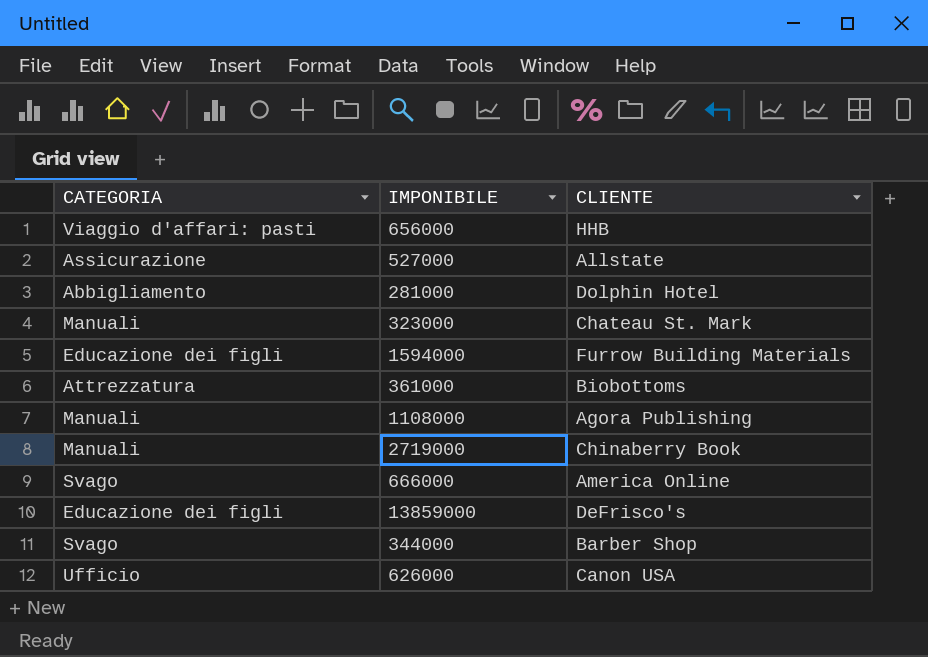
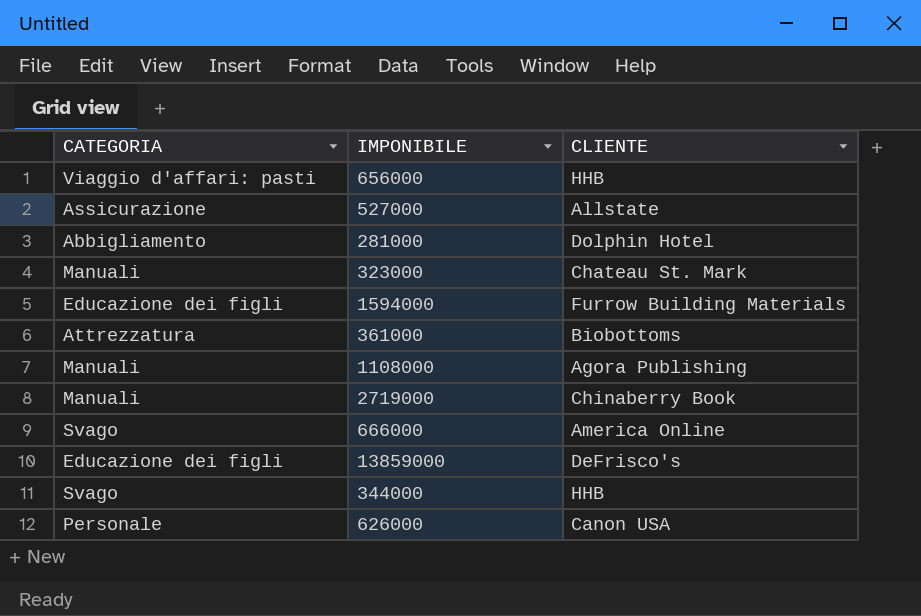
344000 | CLIENTE: Barber Shop -> HHB
626000 | CATEGORIA: Ufficio -> Personale

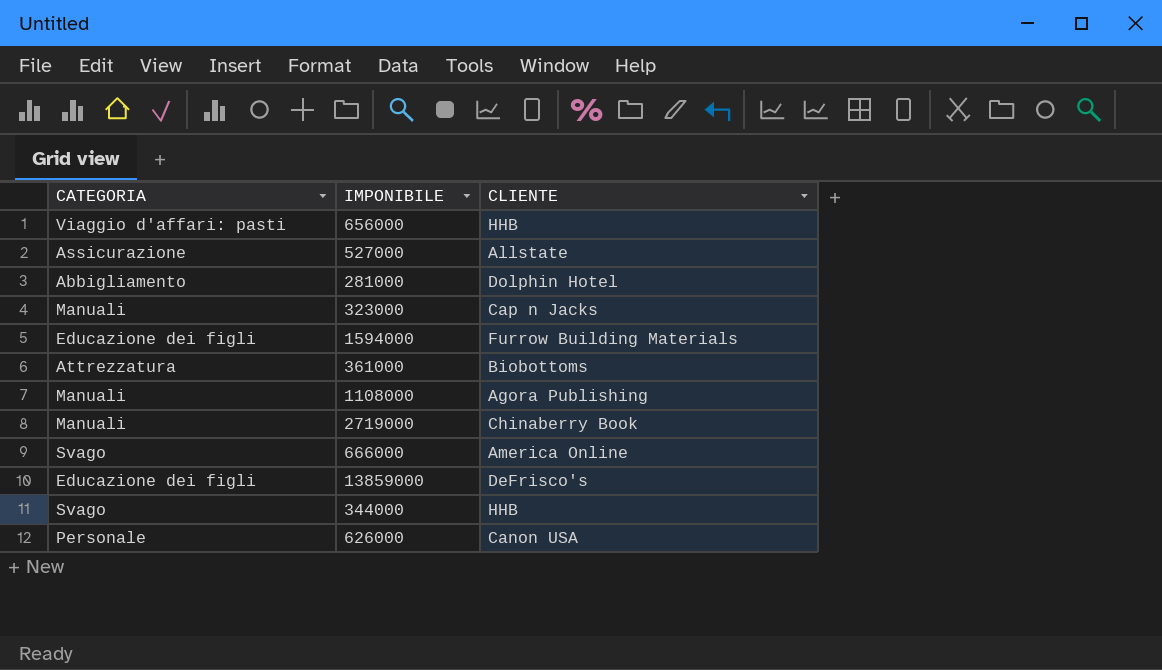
323000 | CLIENTE: Chateau St. Mark -> Cap n Jacks

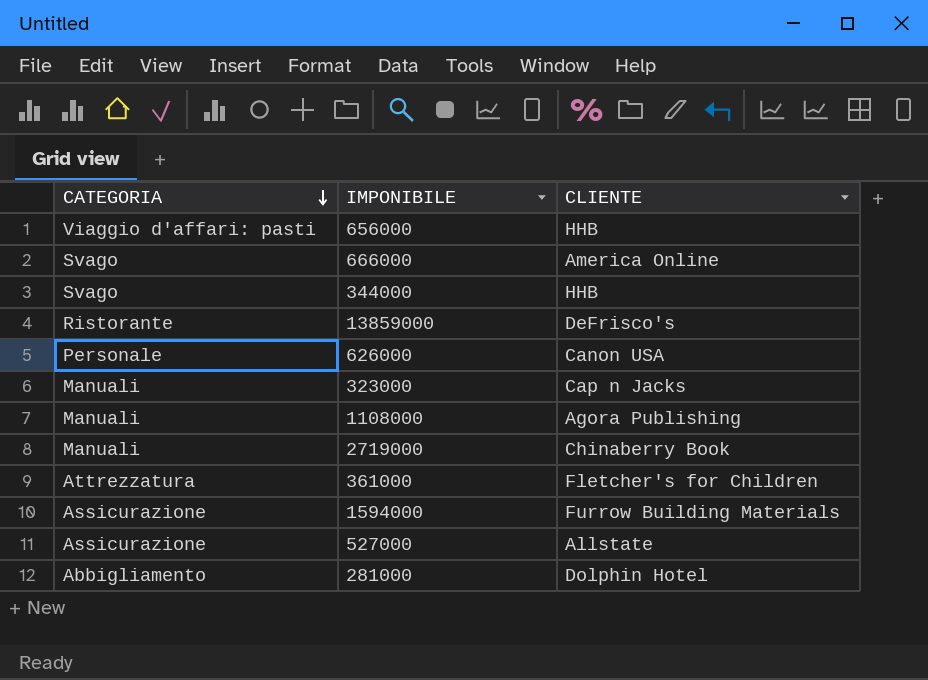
row order: none -> CATEGORIA descending
13859000 | CATEGORIA: Educazione dei figli -> Ristorante
361000 | CLIENTE: Biobottoms -> Fletcher's for Children
1594000 | CATEGORIA: Educazione dei figli -> Assicurazione

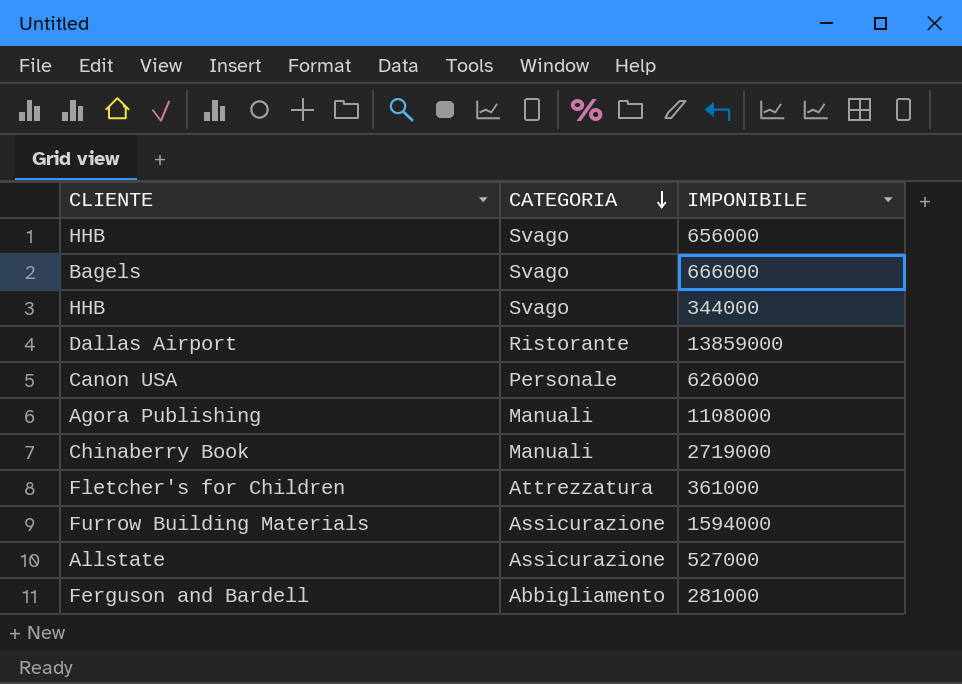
column CLIENTE | position: 3 -> 1
row 323000: Manuali | Cap n Jacks -> none
656000 | CATEGORIA: Viaggio d'affari: pasti -> Svago
666000 | CLIENTE: America Online -> Bagels
13859000 | CLIENTE: DeFrisco's -> Dallas Airport
281000 | CLIENTE: Dolphin Hotel -> Ferguson and Bardell

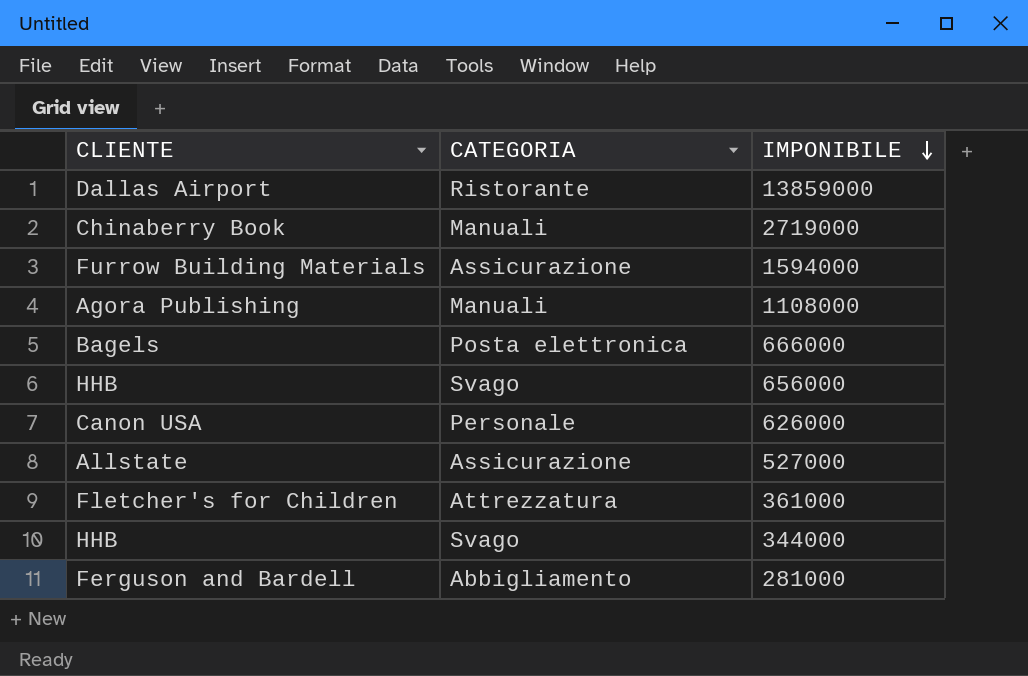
row order: CATEGORIA descending -> IMPONIBILE descending
666000 | CATEGORIA: Svago -> Posta elettronica

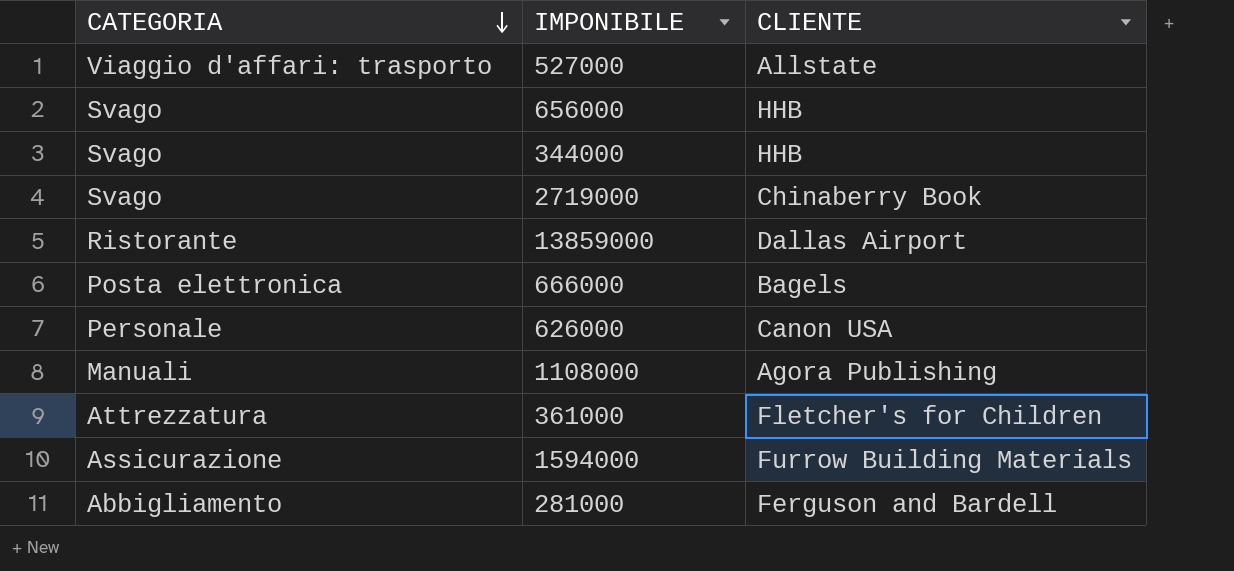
row order: IMPONIBILE descending -> CATEGORIA descending
column CLIENTE | position: 1 -> 3
527000 | CATEGORIA: Assicurazione -> Viaggio d'affari: trasporto
2719000 | CATEGORIA: Manuali -> Svago

